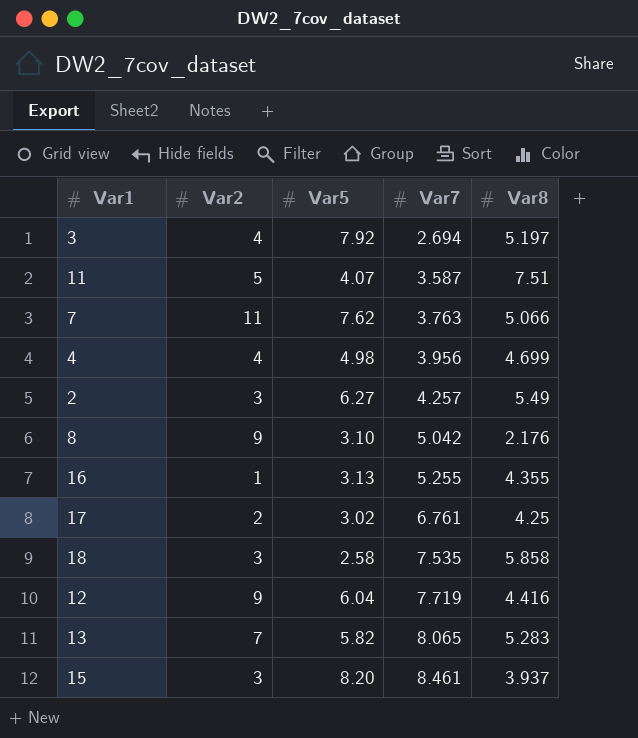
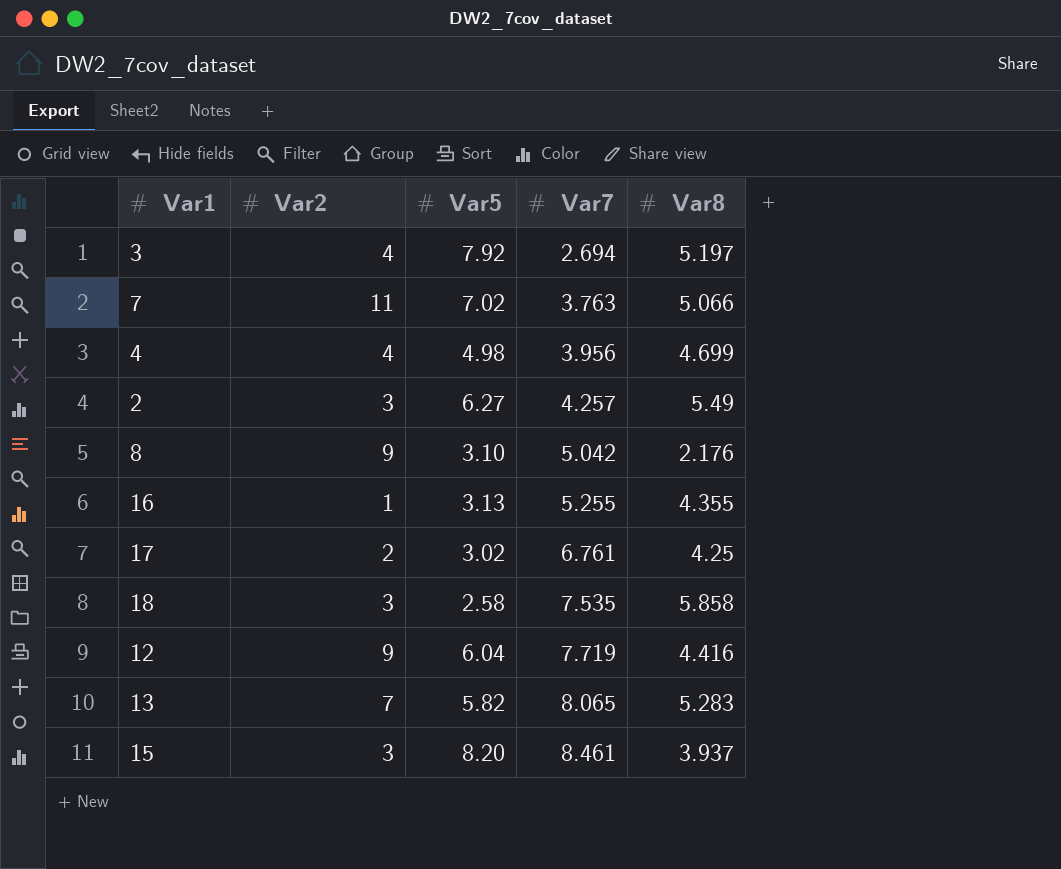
row 11: 5 | 4.07 | 3.587 | 7.51 -> none
7 | Var5: 7.62 -> 7.02

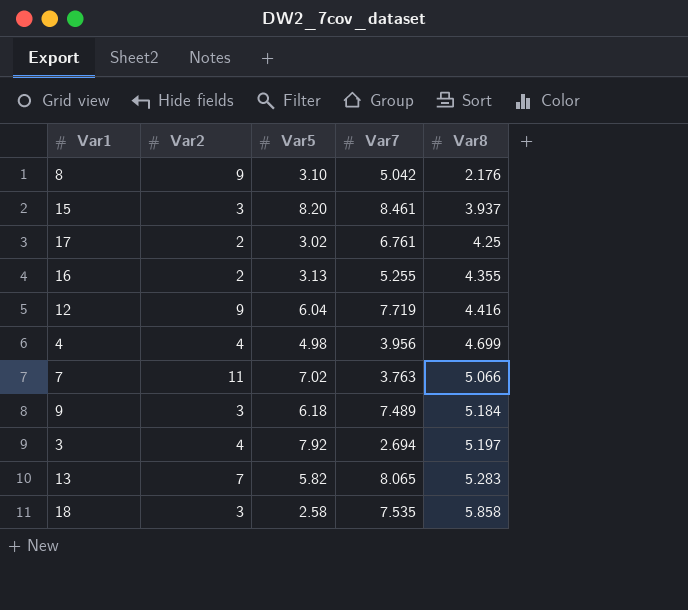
row order: Var7 ascending -> Var8 ascending
row 2: 3 | 6.27 | 4.257 | 5.49 -> none
16 | Var2: 1 -> 2
row 9: none -> 3 | 6.18 | 7.489 | 5.184

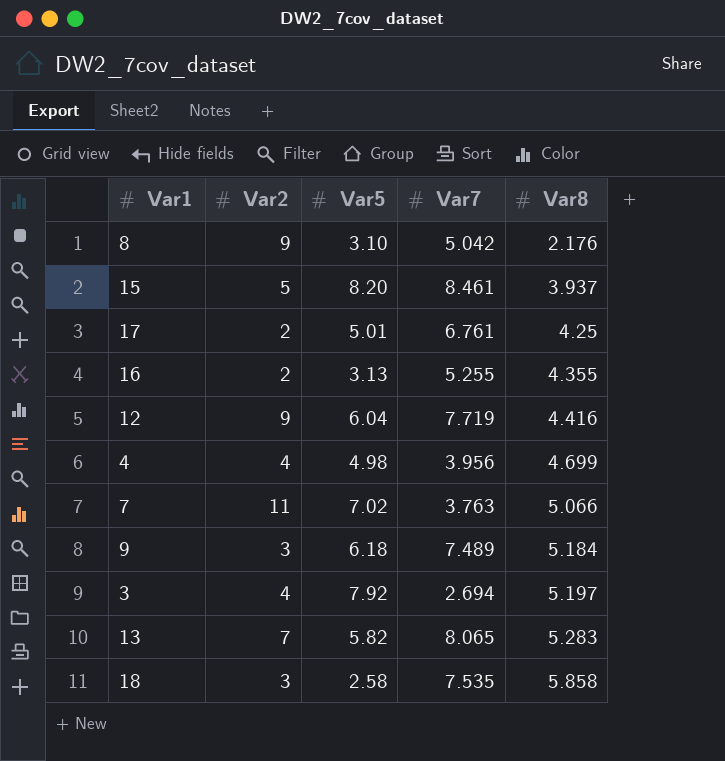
15 | Var2: 3 -> 5
17 | Var5: 3.02 -> 5.01

